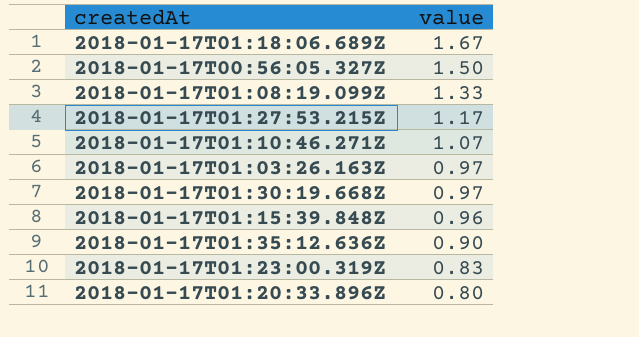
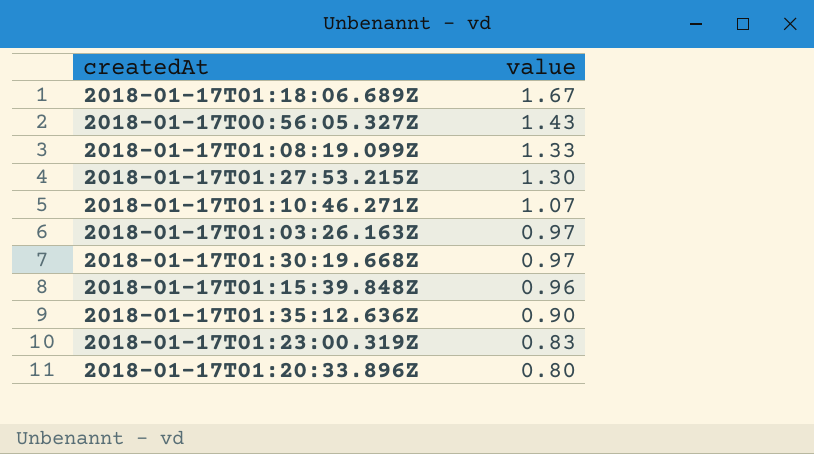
2018-01-17T00:56:05.327Z | value: 1.50 -> 1.43
2018-01-17T01:27:53.215Z | value: 1.17 -> 1.30

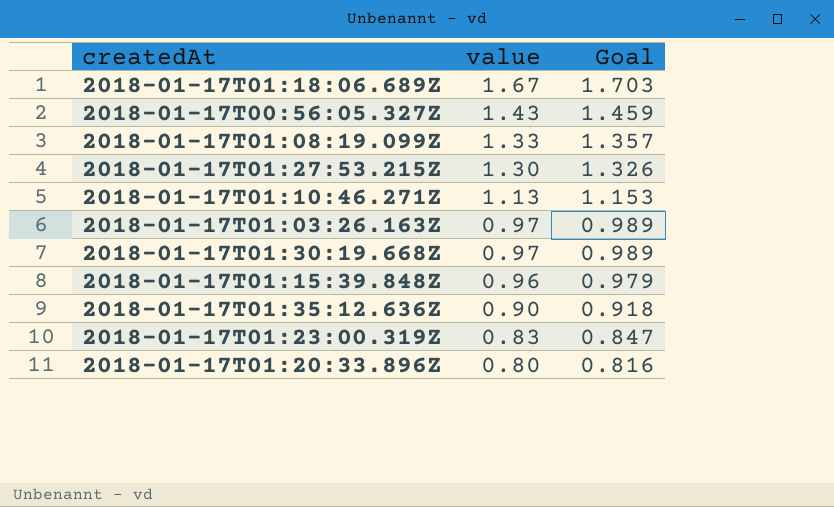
column Goal | formula: none -> [value] * 1.02
2018-01-17T01:10:46.271Z | value: 1.07 -> 1.13

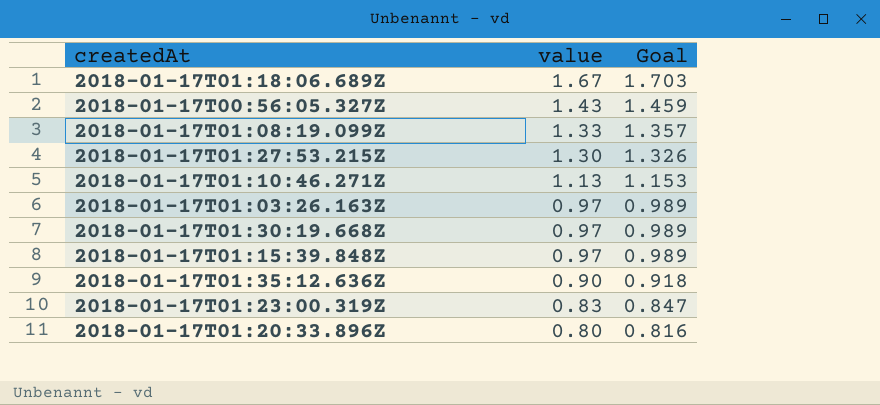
2018-01-17T01:15:39.848Z | value: 0.96 -> 0.97
2018-01-17T01:15:39.848Z | Goal: 0.979 -> 0.989

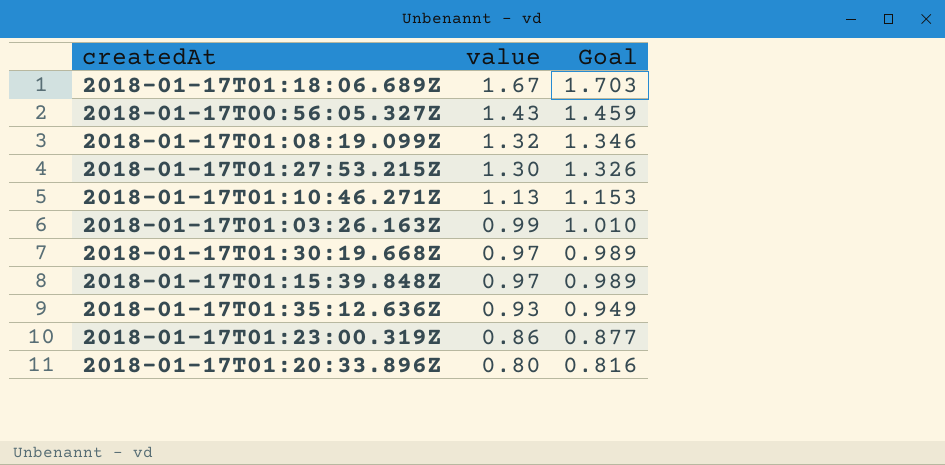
2018-01-17T01:08:19.099Z | value: 1.33 -> 1.32
2018-01-17T01:08:19.099Z | Goal: 1.357 -> 1.346
2018-01-17T01:03:26.163Z | value: 0.97 -> 0.99
2018-01-17T01:03:26.163Z | Goal: 0.989 -> 1.010
2018-01-17T01:35:12.636Z | value: 0.90 -> 0.93
2018-01-17T01:35:12.636Z | Goal: 0.918 -> 0.949
2018-01-17T01:23:00.319Z | value: 0.83 -> 0.86
2018-01-17T01:23:00.319Z | Goal: 0.847 -> 0.877

